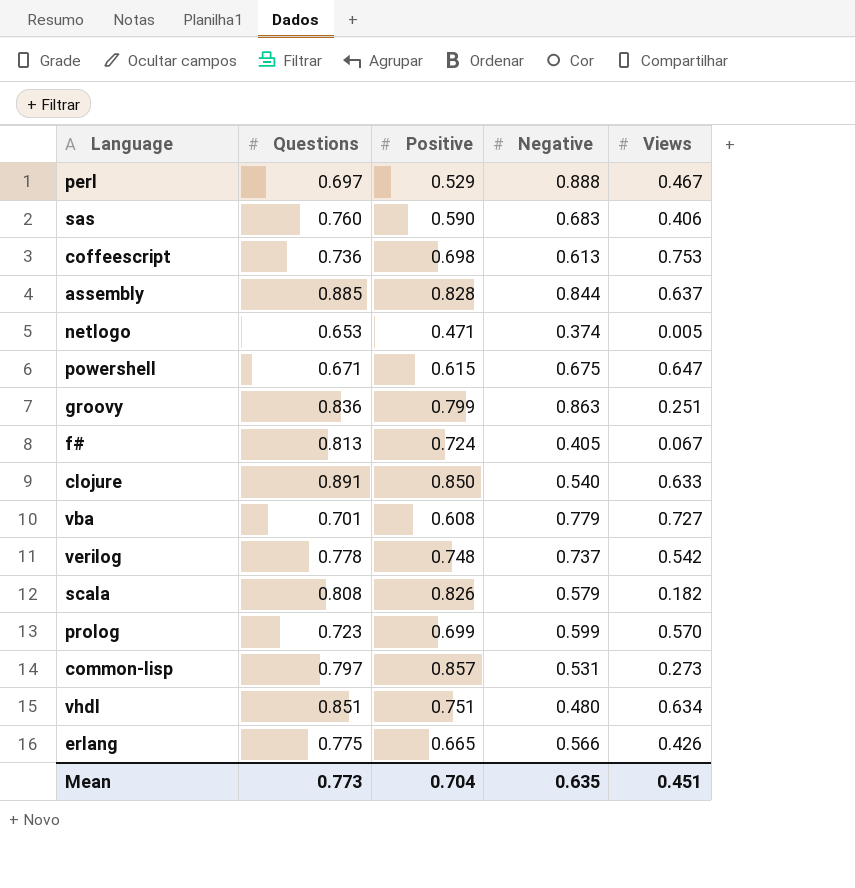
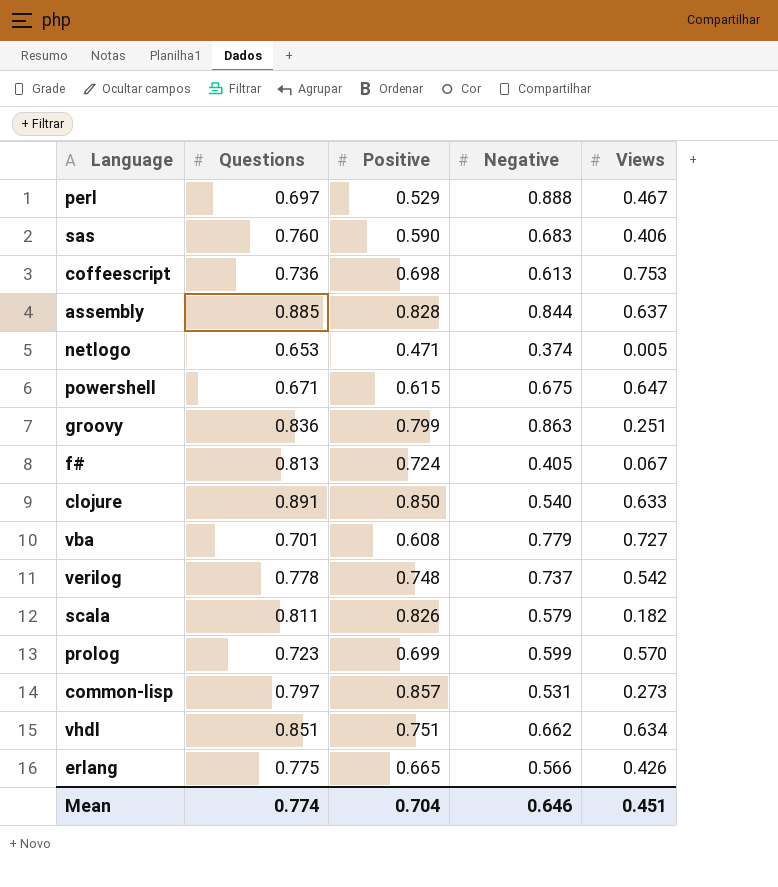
scala | Questions: 0.808 -> 0.811
vhdl | Negative: 0.480 -> 0.662
Mean | Questions: 0.773 -> 0.774
Mean | Negative: 0.635 -> 0.646

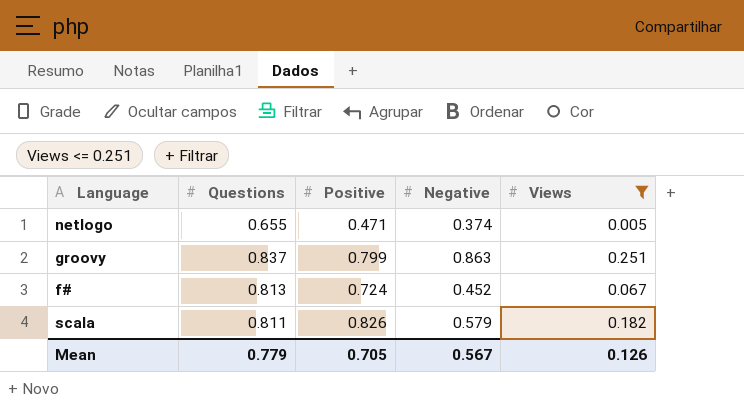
filter: none -> Views <= 0.251
netlogo | Questions: 0.653 -> 0.655
groovy | Questions: 0.836 -> 0.837
f# | Negative: 0.405 -> 0.452
Mean | Questions: 0.774 -> 0.779
Mean | Positive: 0.704 -> 0.705
Mean | Negative: 0.646 -> 0.567
Mean | Views: 0.451 -> 0.126

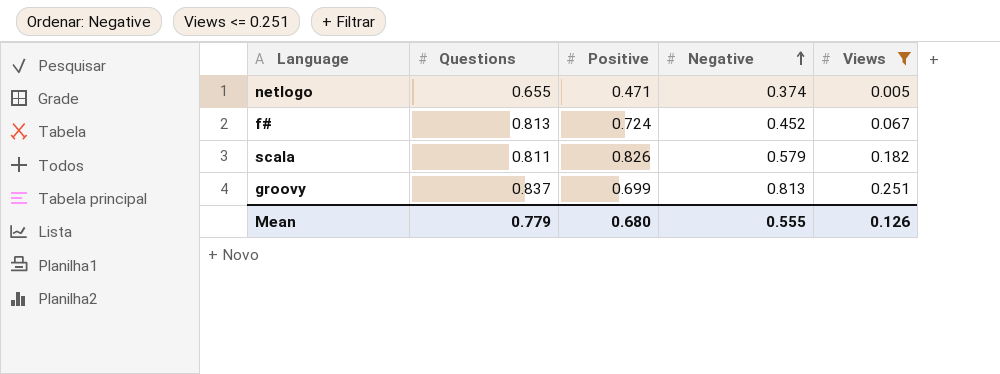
row order: none -> Negative ascending
groovy | Positive: 0.799 -> 0.699
groovy | Negative: 0.863 -> 0.813
Mean | Positive: 0.705 -> 0.680
Mean | Negative: 0.567 -> 0.555

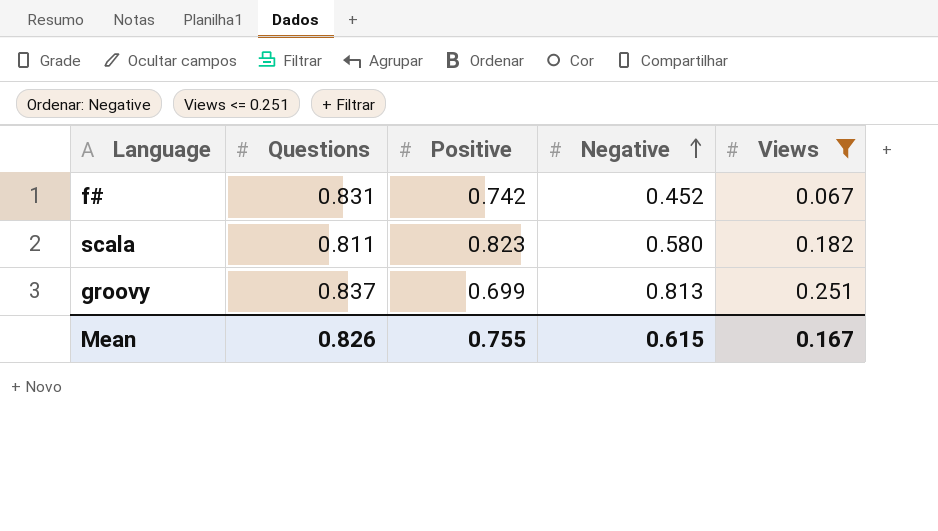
row netlogo: 0.655 | 0.471 | 0.374 | 0.005 -> none
f# | Questions: 0.813 -> 0.831
f# | Positive: 0.724 -> 0.742
scala | Positive: 0.826 -> 0.823
scala | Negative: 0.579 -> 0.580
Mean | Questions: 0.779 -> 0.826
Mean | Positive: 0.680 -> 0.755
Mean | Negative: 0.555 -> 0.615
Mean | Views: 0.126 -> 0.167

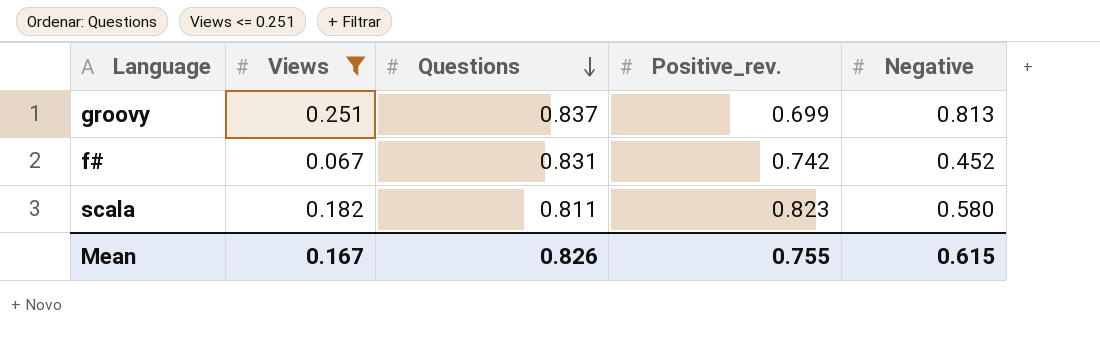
row order: Negative ascending -> Questions descending
column Views | position: 5 -> 2
column name: Positive -> Positive_rev.

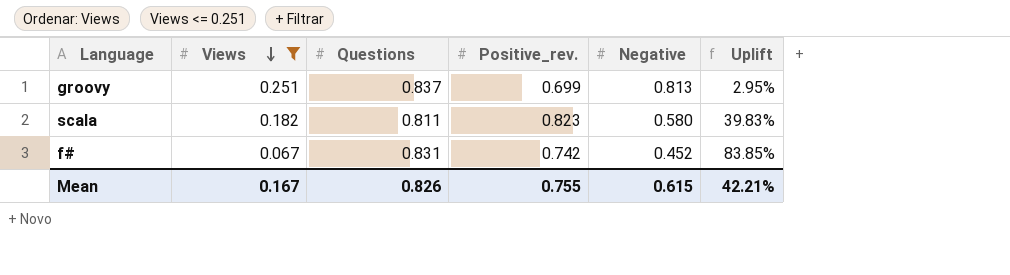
row order: Questions descending -> Views descending
column Uplift | formula: none -> ([Questions] - [Negative]) / [Negative]

